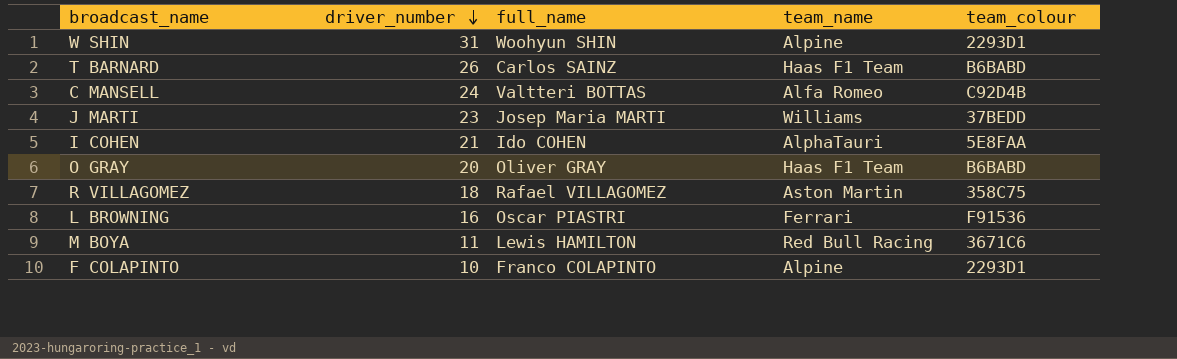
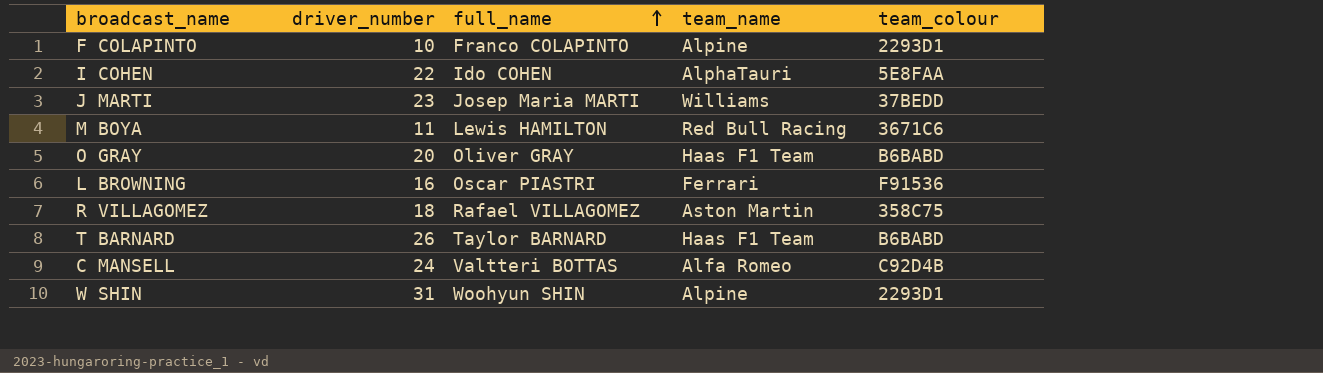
row order: driver_number descending -> full_name ascending
I COHEN | driver_number: 21 -> 22
T BARNARD | full_name: Carlos SAINZ -> Taylor BARNARD

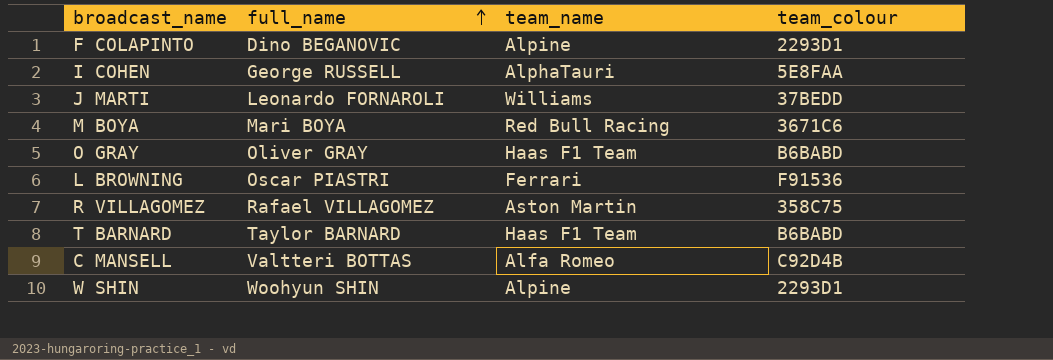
column driver_number | position: 2 -> none
F COLAPINTO | full_name: Franco COLAPINTO -> Dino BEGANOVIC
I COHEN | full_name: Ido COHEN -> George RUSSELL
J MARTI | full_name: Josep Maria MARTI -> Leonardo FORNAROLI
M BOYA | full_name: Lewis HAMILTON -> Mari BOYA

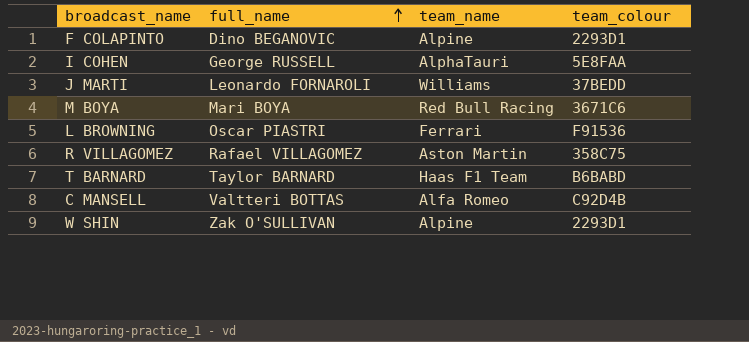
row O GRAY: Oliver GRAY | Haas F1 Team | B6BABD -> none
W SHIN | full_name: Woohyun SHIN -> Zak O'SULLIVAN

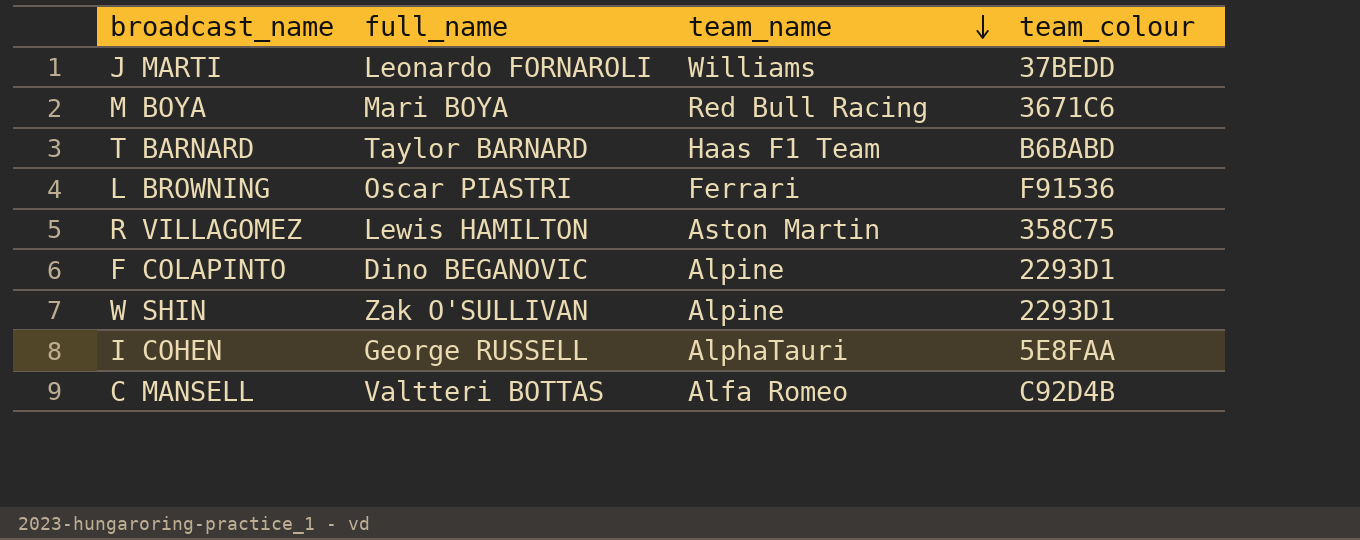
row order: full_name ascending -> team_name descending
R VILLAGOMEZ | full_name: Rafael VILLAGOMEZ -> Lewis HAMILTON

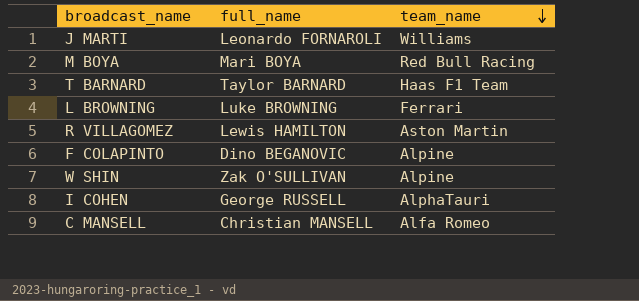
column team_colour | position: 4 -> none
L BROWNING | full_name: Oscar PIASTRI -> Luke BROWNING
C MANSELL | full_name: Valtteri BOTTAS -> Christian MANSELL

